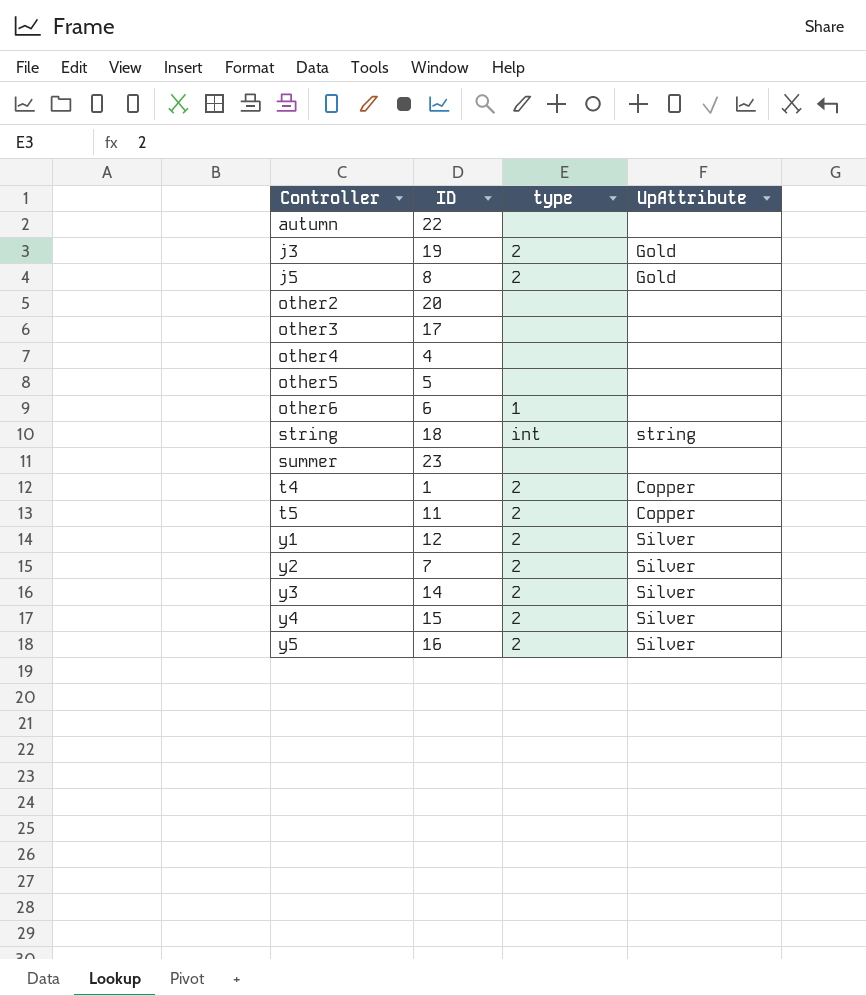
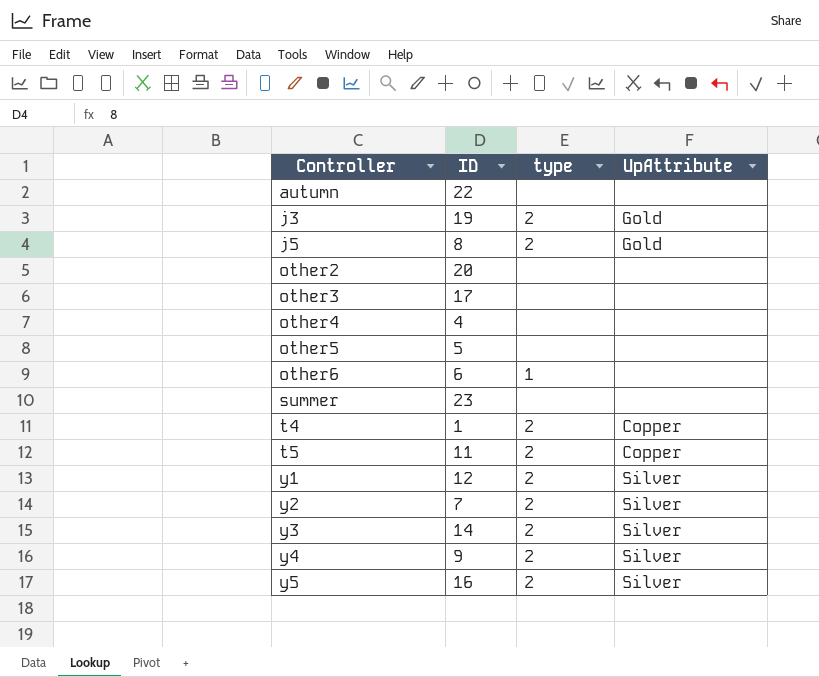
row string: 18 | int | string -> none
y4 | ID: 15 -> 9

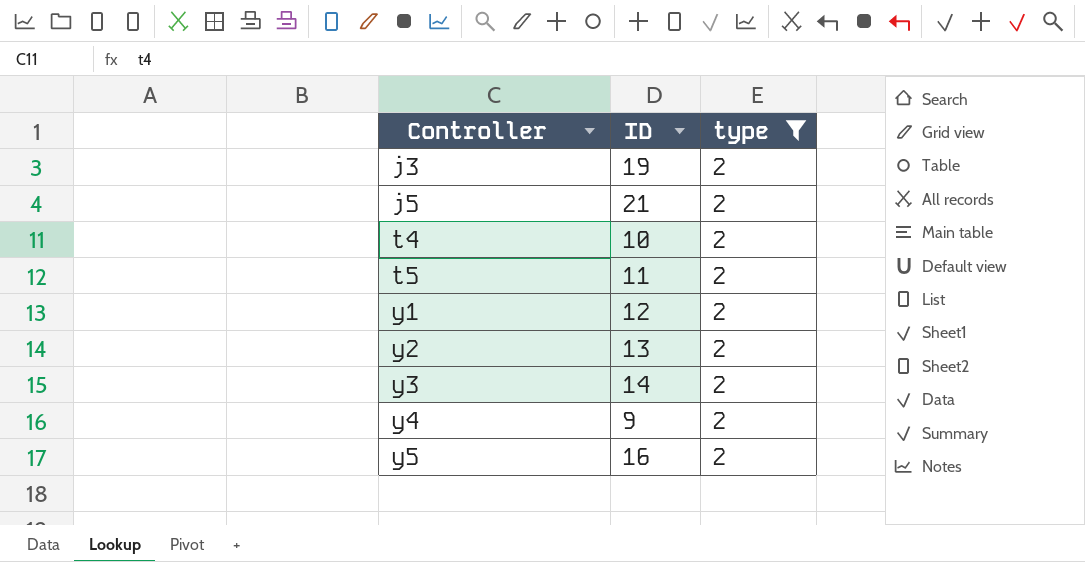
filter: none -> type = 2
column UpAttribute | position: 4 -> none
j5 | ID: 8 -> 21
t4 | ID: 1 -> 10
y2 | ID: 7 -> 13

